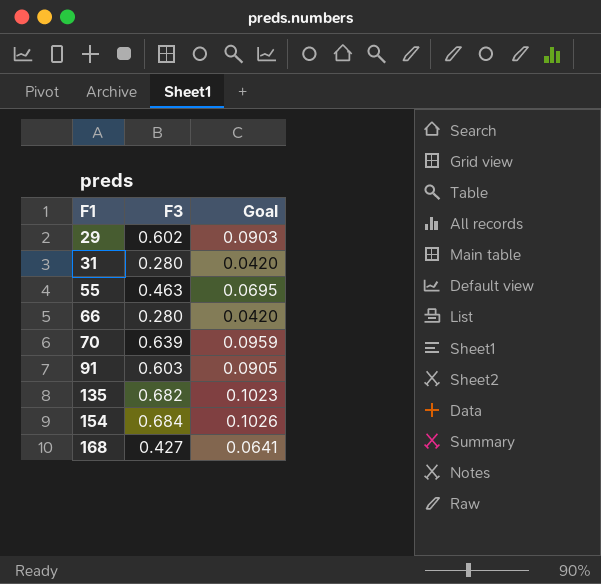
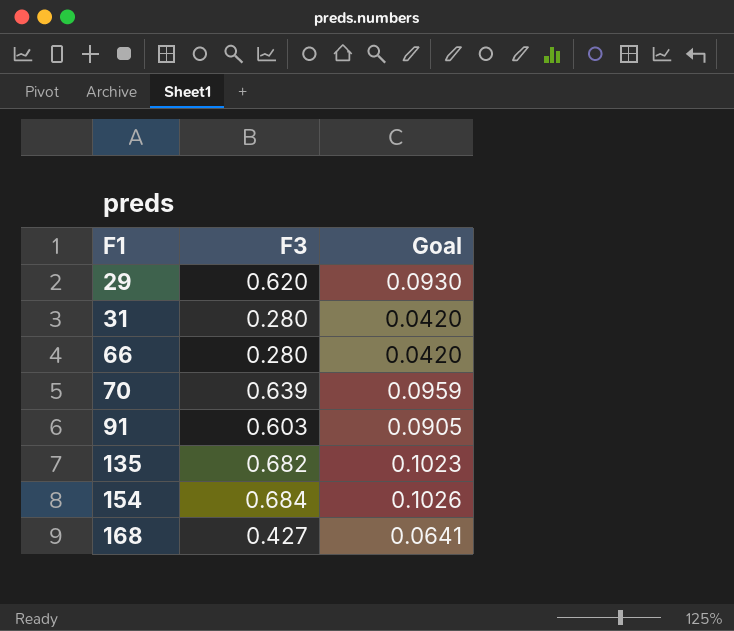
row 55: 0.463 | 0.0695 -> none
29 | F3: 0.602 -> 0.620
29 | Goal: 0.0903 -> 0.0930

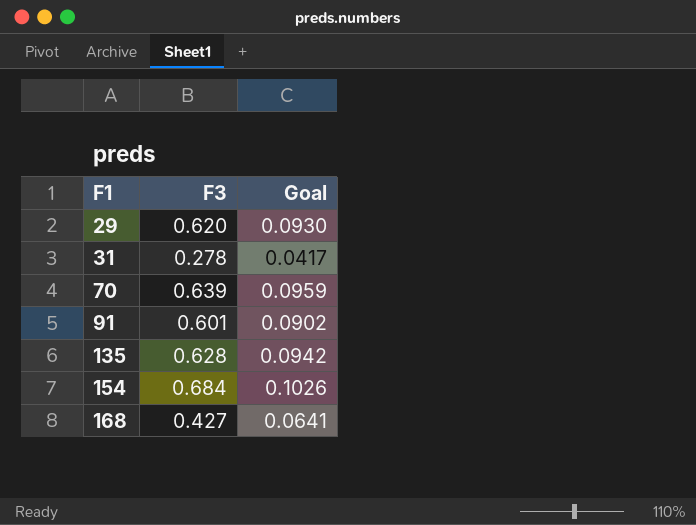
row 66: 0.280 | 0.0420 -> none
31 | F3: 0.280 -> 0.278
31 | Goal: 0.0420 -> 0.0417
91 | F3: 0.603 -> 0.601
91 | Goal: 0.0905 -> 0.0902
135 | F3: 0.682 -> 0.628
135 | Goal: 0.1023 -> 0.0942

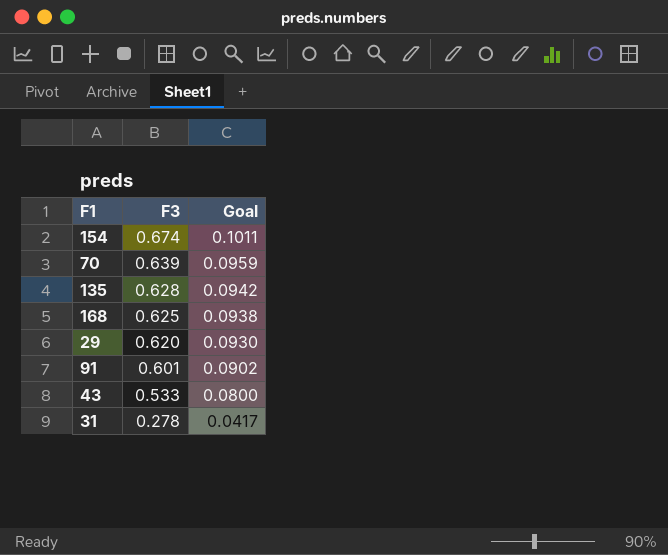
row order: F1 ascending -> F3 descending
154 | F3: 0.684 -> 0.674
154 | Goal: 0.1026 -> 0.1011
168 | F3: 0.427 -> 0.625
168 | Goal: 0.0641 -> 0.0938
row 43: none -> 0.533 | 0.0800

